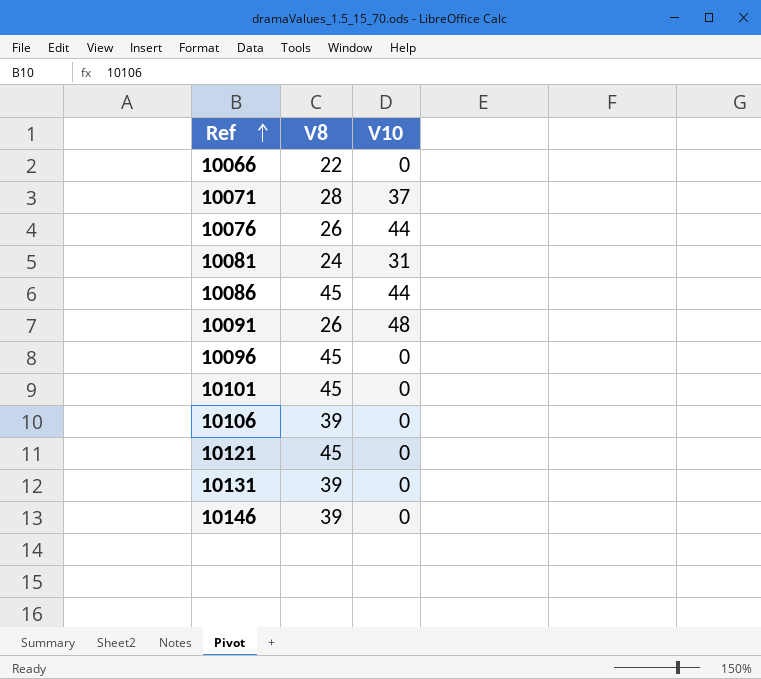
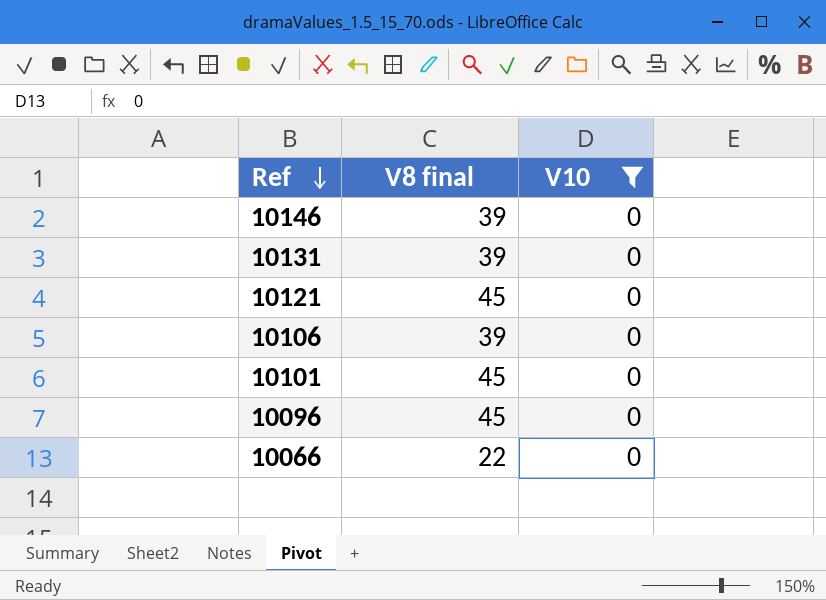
filter: none -> V10 = 0
row order: Ref ascending -> Ref descending
column name: V8 -> V8 final

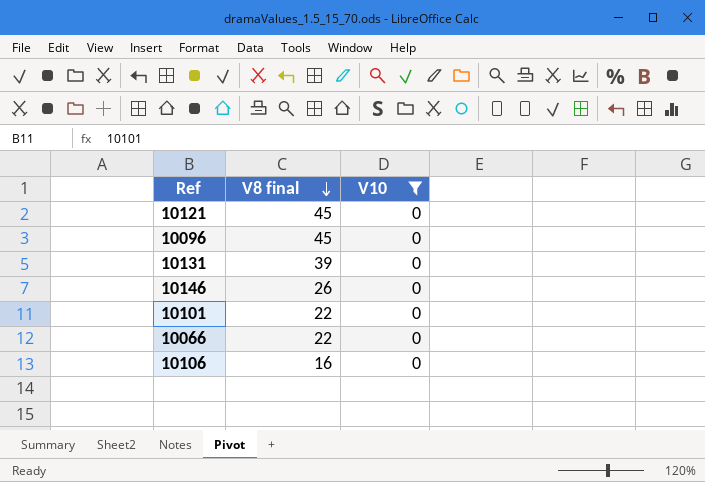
row order: Ref descending -> V8 final descending
10146 | V8 final: 39 -> 26
10101 | V8 final: 45 -> 22
10106 | V8 final: 39 -> 16

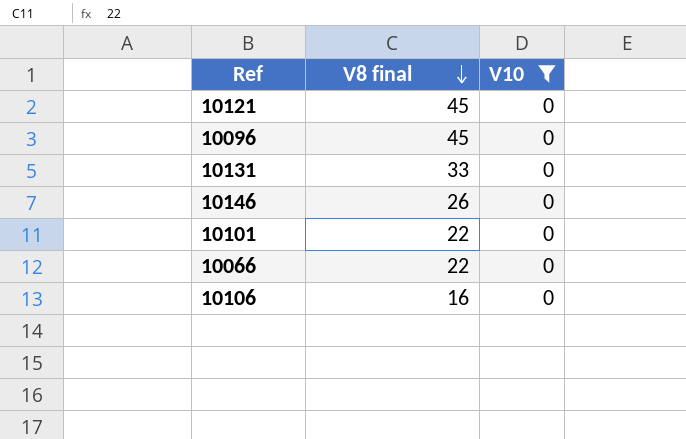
10131 | V8 final: 39 -> 33

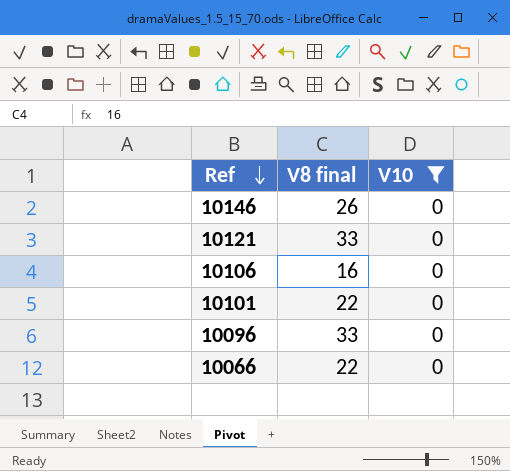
row order: V8 final descending -> Ref descending
row 10131: 33 | 0 -> none
10121 | V8 final: 45 -> 33
10096 | V8 final: 45 -> 33

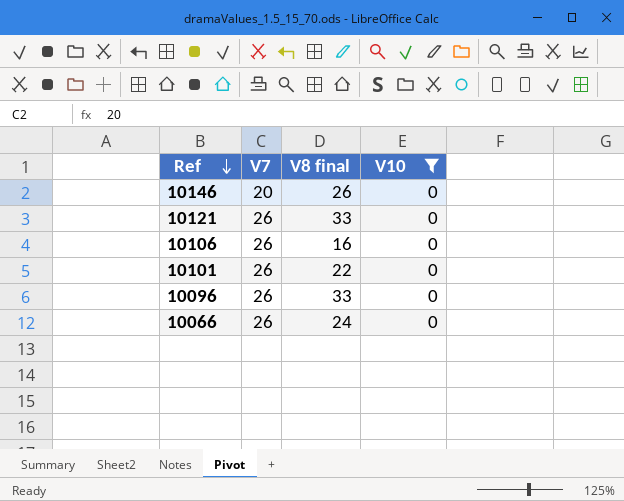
column V7 | position: none -> 2
10066 | V8 final: 22 -> 24

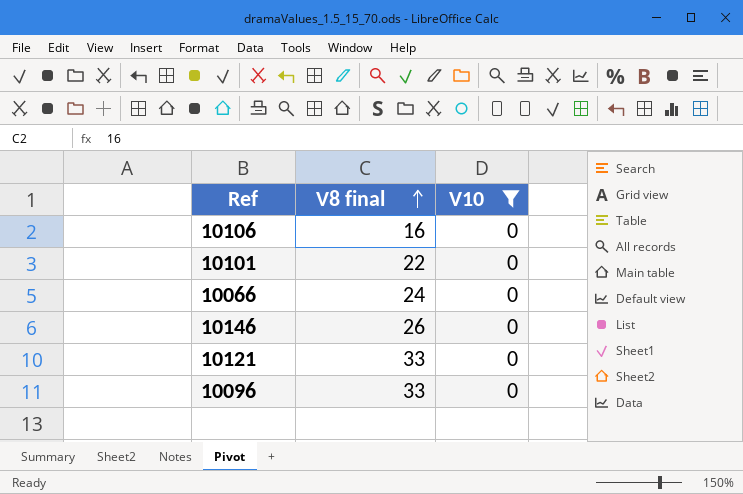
row order: Ref descending -> V8 final ascending
column V7 | position: 2 -> none

